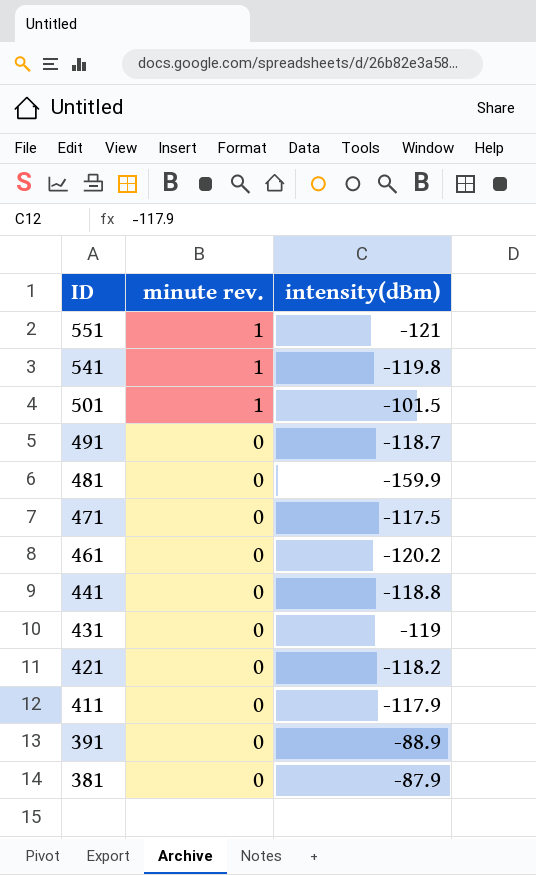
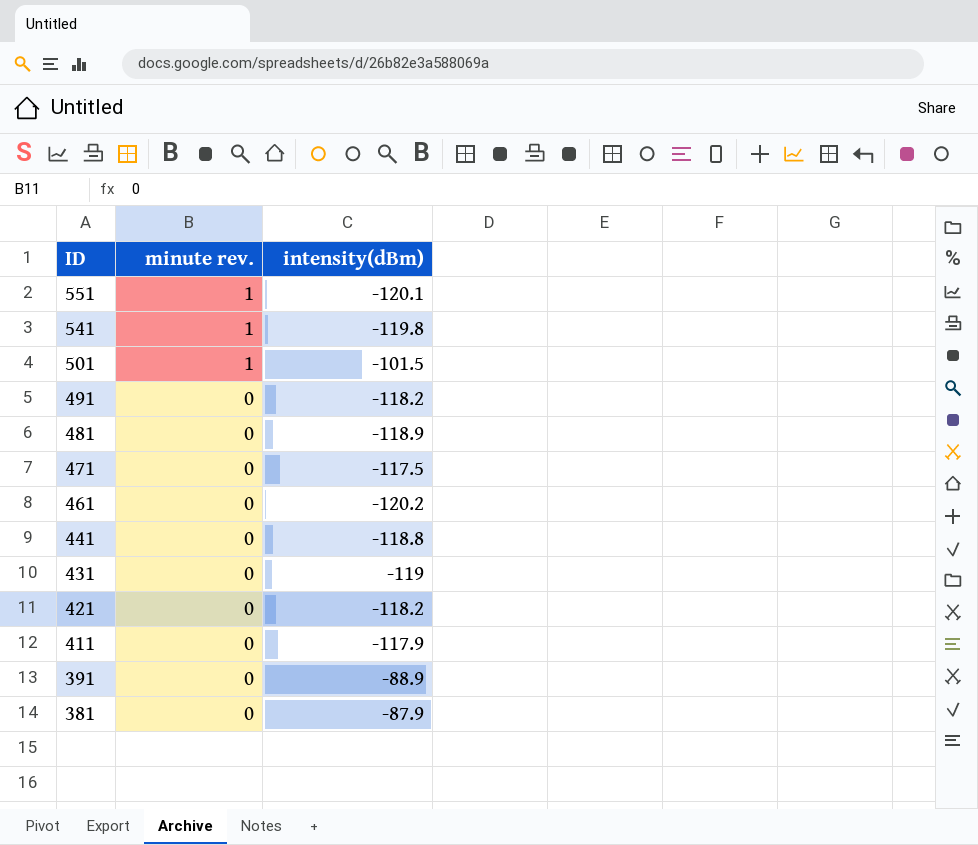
551 | intensity(dBm): -121 -> -120.1
491 | intensity(dBm): -118.7 -> -118.2
481 | intensity(dBm): -159.9 -> -118.9

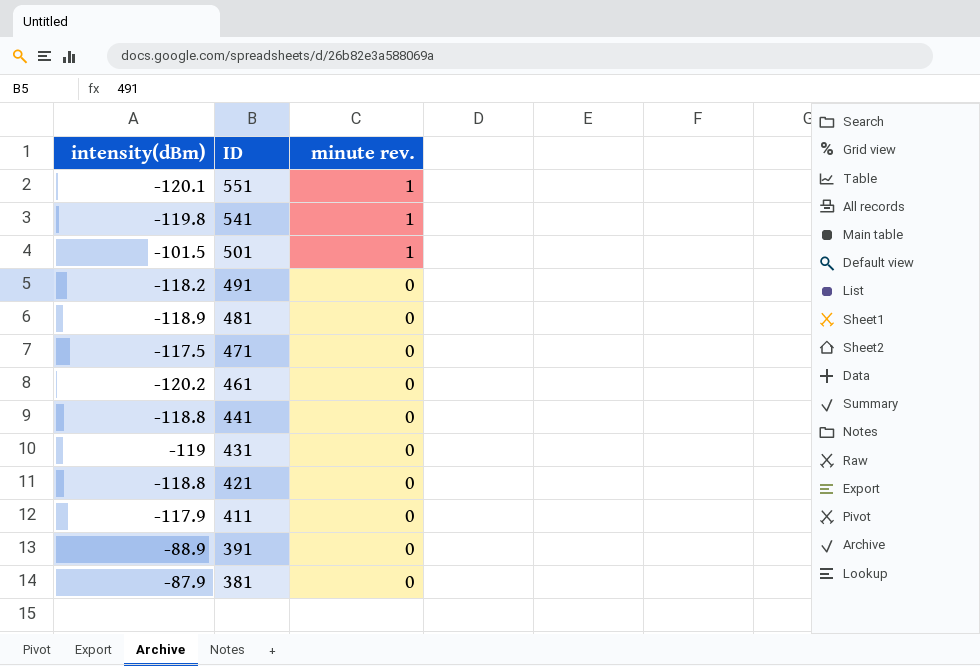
column intensity(dBm) | position: 3 -> 1
421 | intensity(dBm): -118.2 -> -118.8

